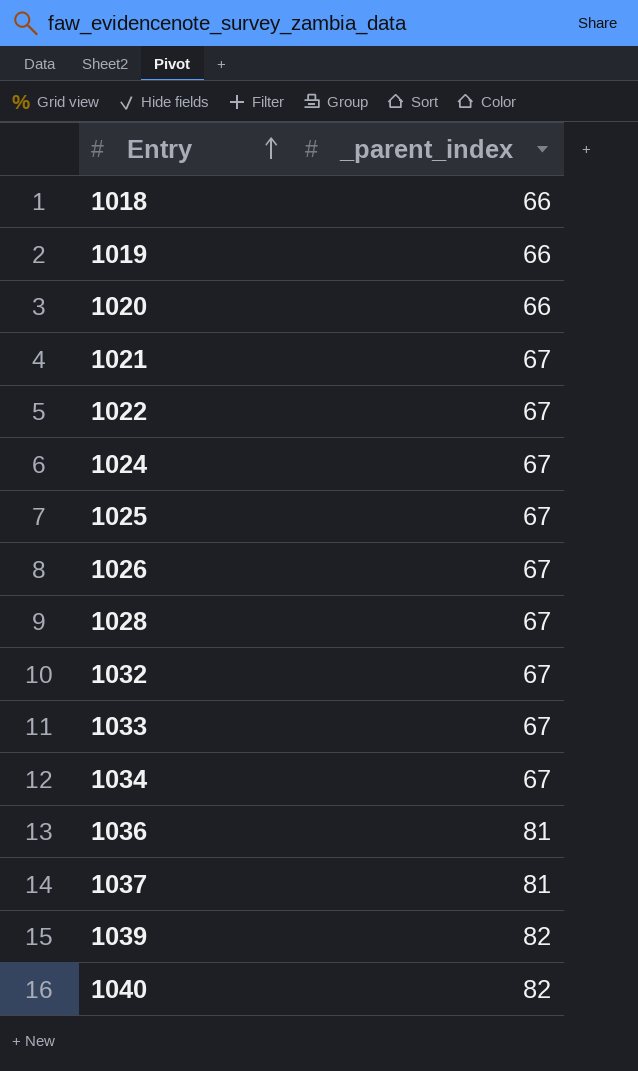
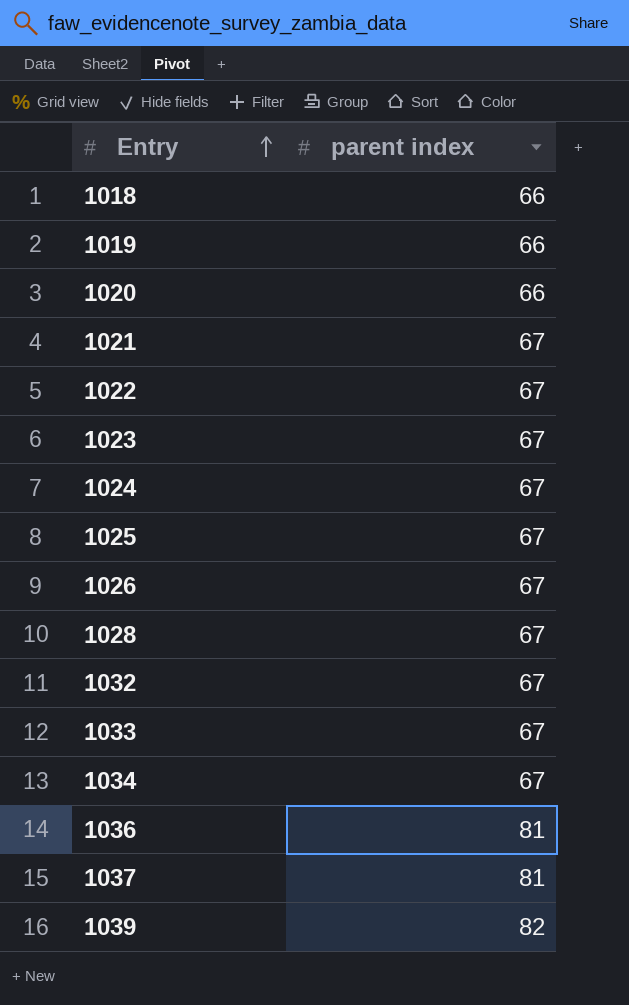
column name: _parent_index -> parent index
row 1040: 82 -> none
row 1023: none -> 67

